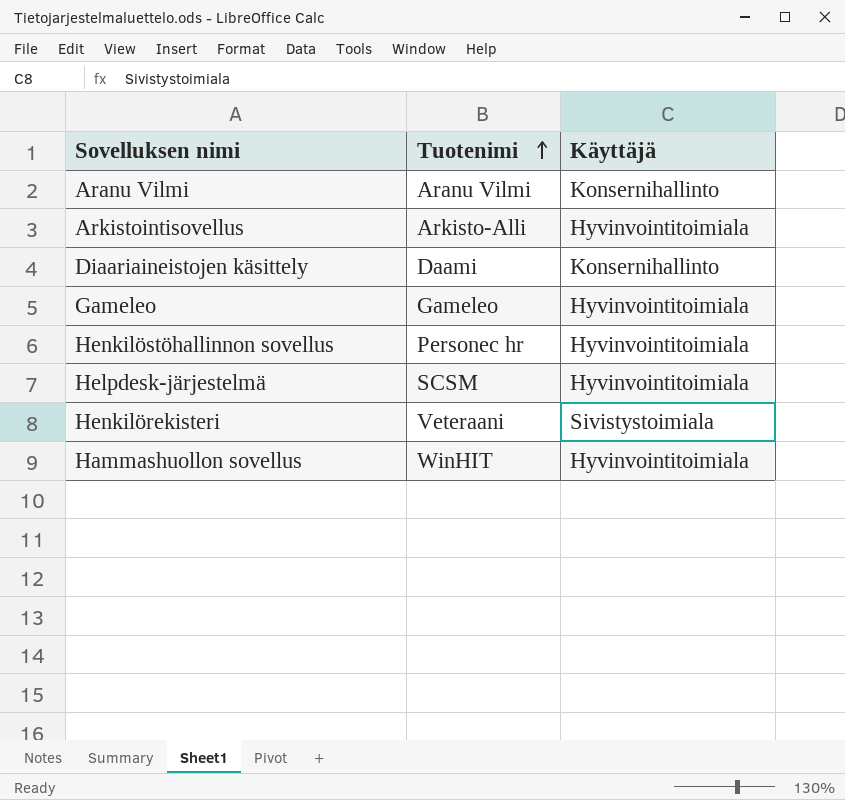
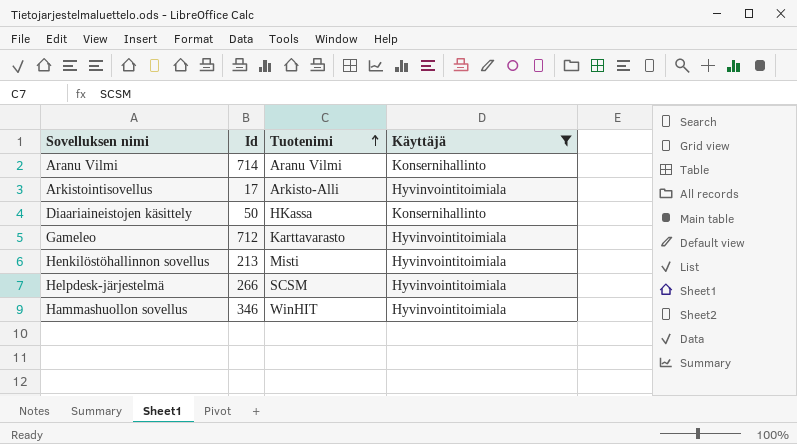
filter: none -> Käyttäjä != Sivistystoimiala
column Id | position: none -> 2
Diaariaineistojen käsittely | Tuotenimi: Daami -> HKassa
Gameleo | Tuotenimi: Gameleo -> Karttavarasto
Henkilöstöhallinnon sovellus | Tuotenimi: Personec hr -> Misti

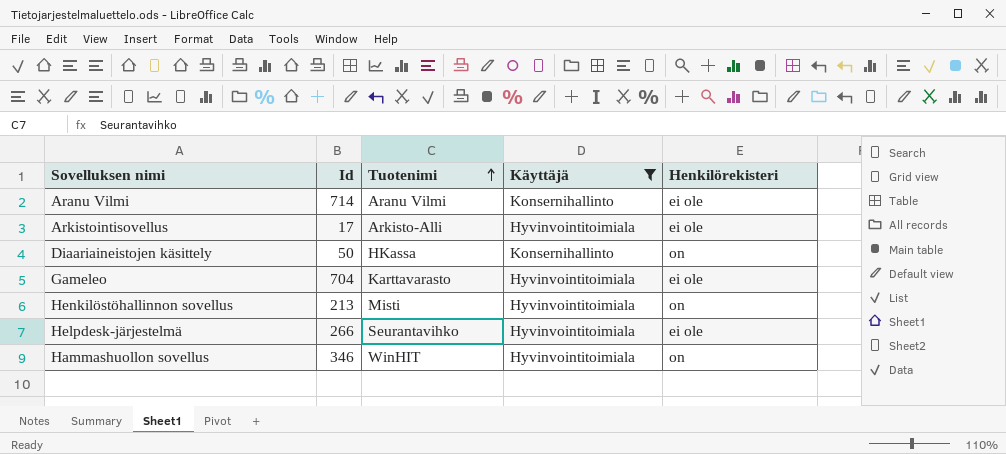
column Henkilörekisteri | position: none -> 5
Gameleo | Id: 712 -> 704
Helpdesk-järjestelmä | Tuotenimi: SCSM -> Seurantavihko

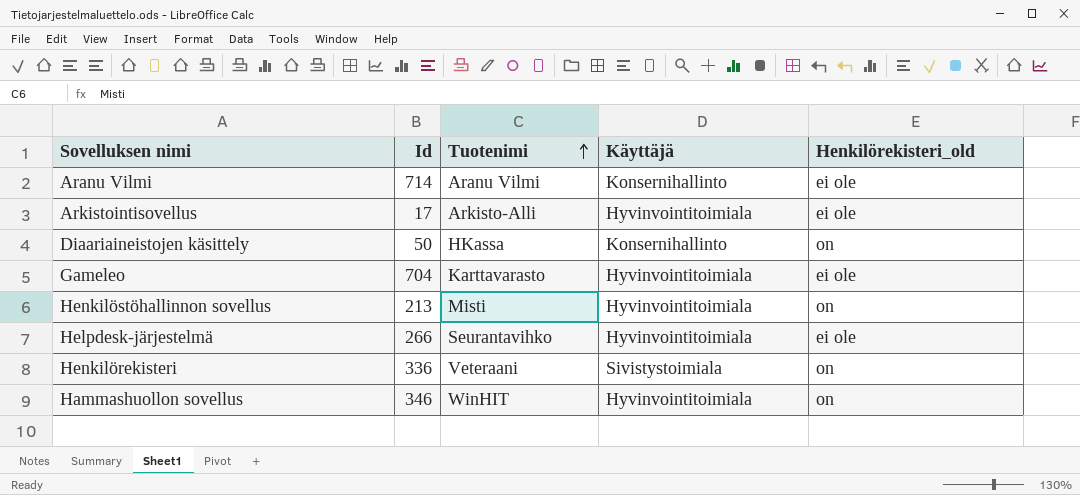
filter: Käyttäjä != Sivistystoimiala -> none
column name: Henkilörekisteri -> Henkilörekisteri_old

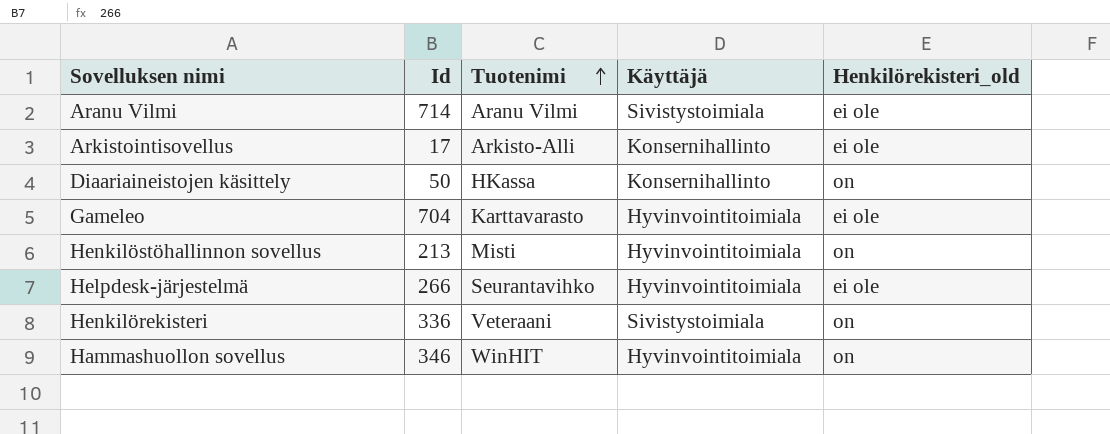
Aranu Vilmi | Käyttäjä: Konsernihallinto -> Sivistystoimiala
Arkistointisovellus | Käyttäjä: Hyvinvointitoimiala -> Konsernihallinto

